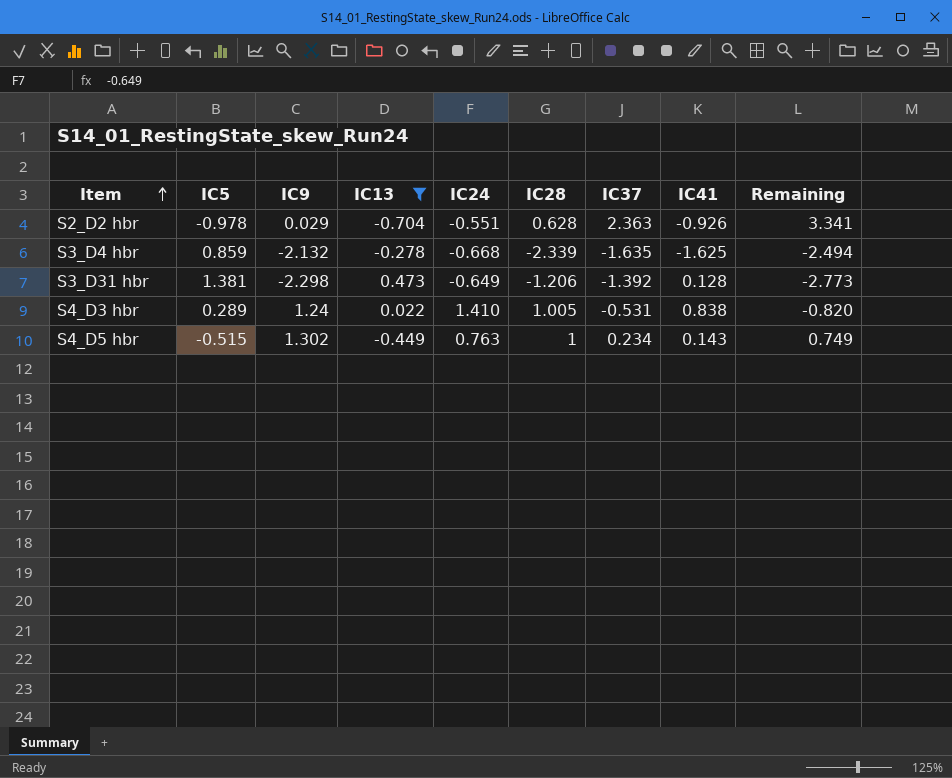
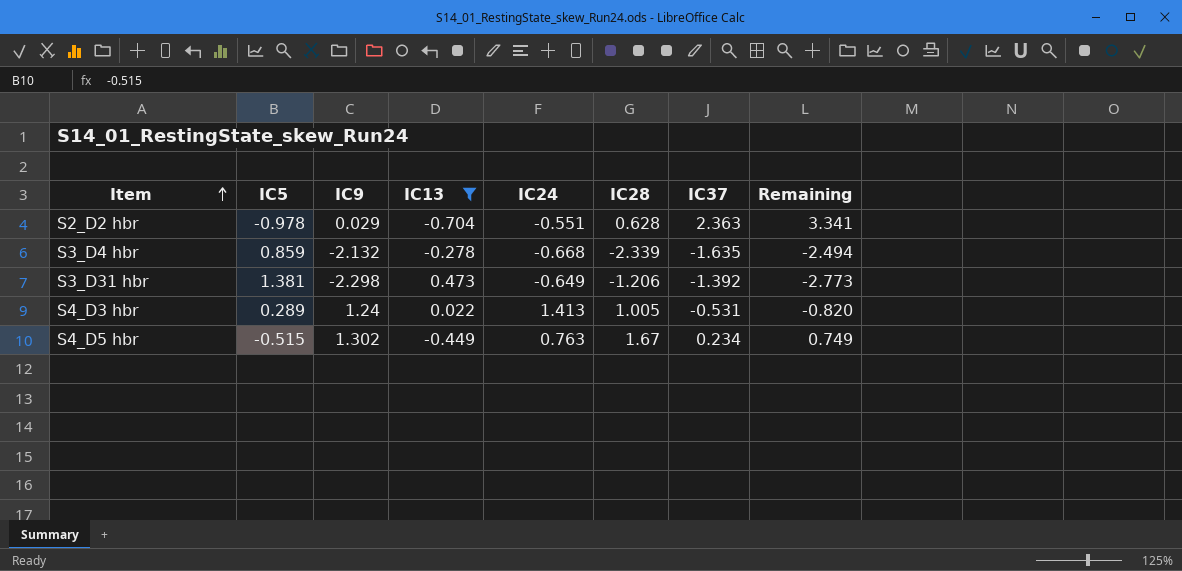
column IC41 | position: 8 -> none
S4_D3 hbr | IC24: 1.410 -> 1.413
S4_D5 hbr | IC28: 1 -> 1.67

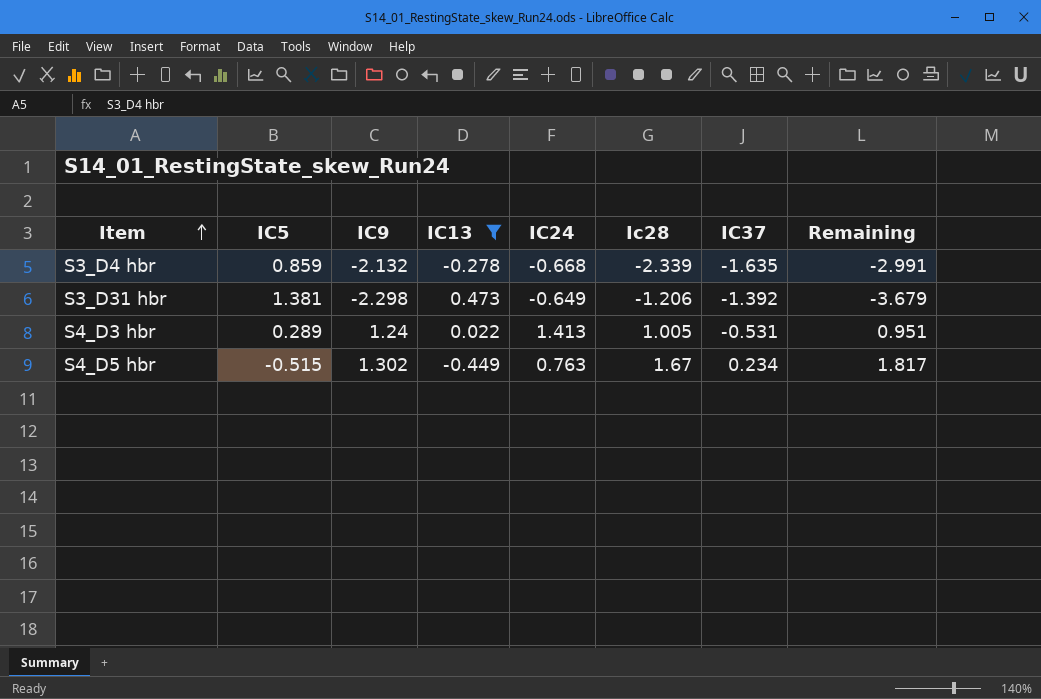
column name: IC28 -> Ic28
column Remaining | formula: [IC37] - [IC5] -> [IC9] - [IC5]
row S2_D2 hbr: -0.978 | 0.029 | -0.704 | -0.551 | 0.628 | 2.363 | 3.341 -> none

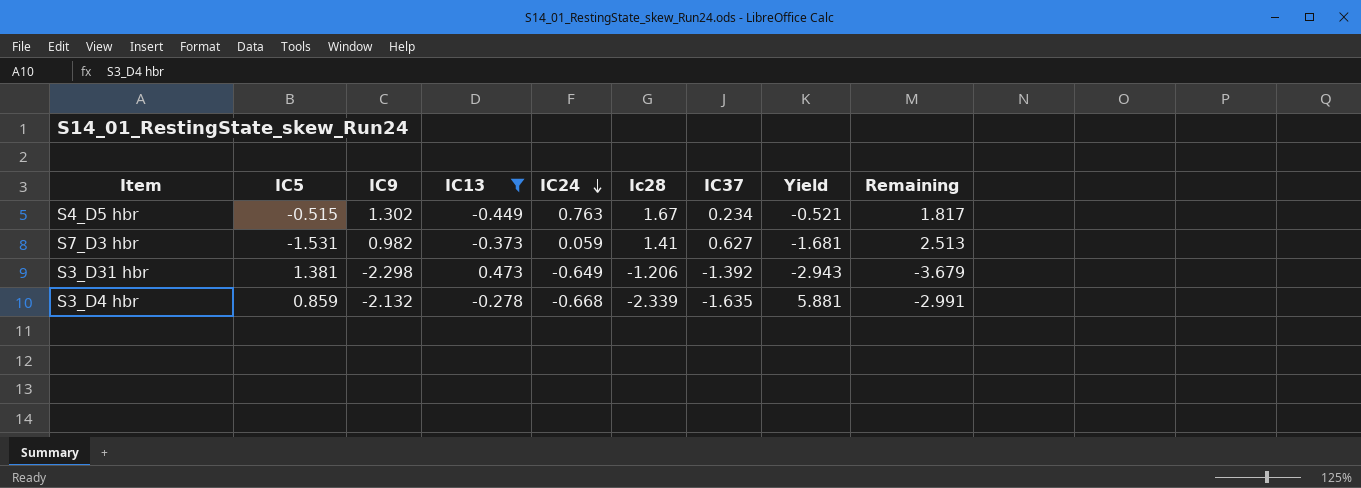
row order: Item ascending -> IC24 descending
column Yield | formula: none -> [IC37] / [IC13]
row S4_D3 hbr: 0.289 | 1.24 | 0.022 | 1.413 | 1.005 | -0.531 | 0.951 -> none
row S7_D3 hbr: none -> -1.531 | 0.982 | -0.373 | 0.059 | 1.41 | 0.627 | -1.681 | 2.513

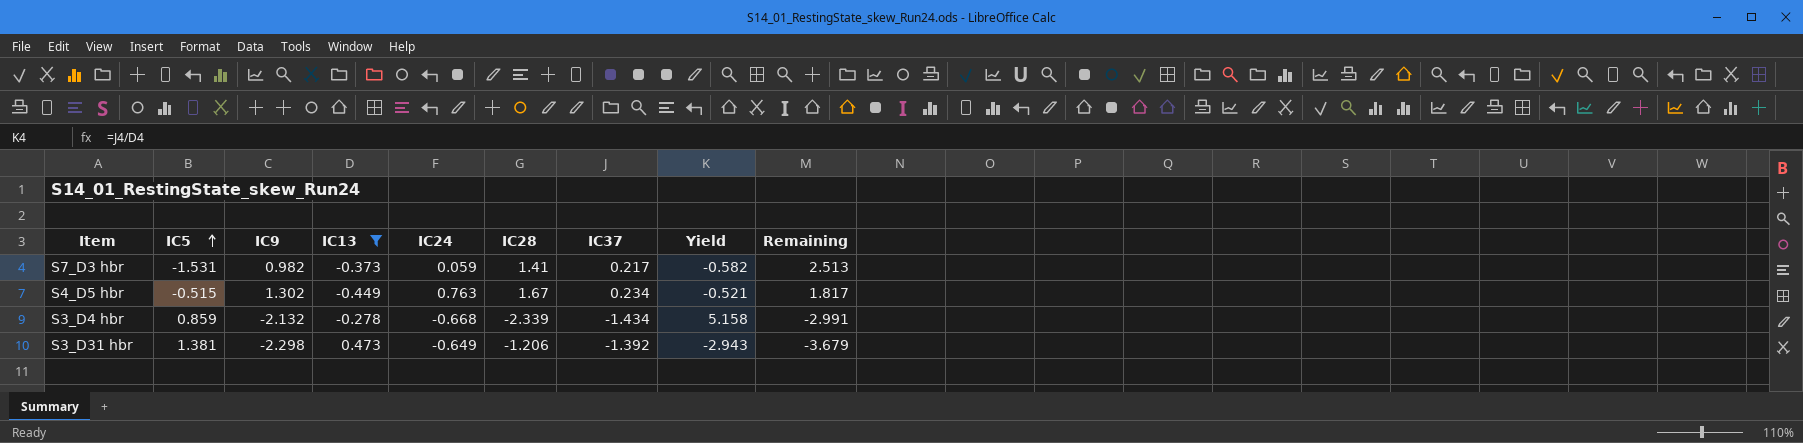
row order: IC24 descending -> IC5 ascending
column name: Ic28 -> IC28
S7_D3 hbr | IC37: 0.627 -> 0.217
S7_D3 hbr | Yield: -1.681 -> -0.582
S3_D4 hbr | IC37: -1.635 -> -1.434
S3_D4 hbr | Yield: 5.881 -> 5.158

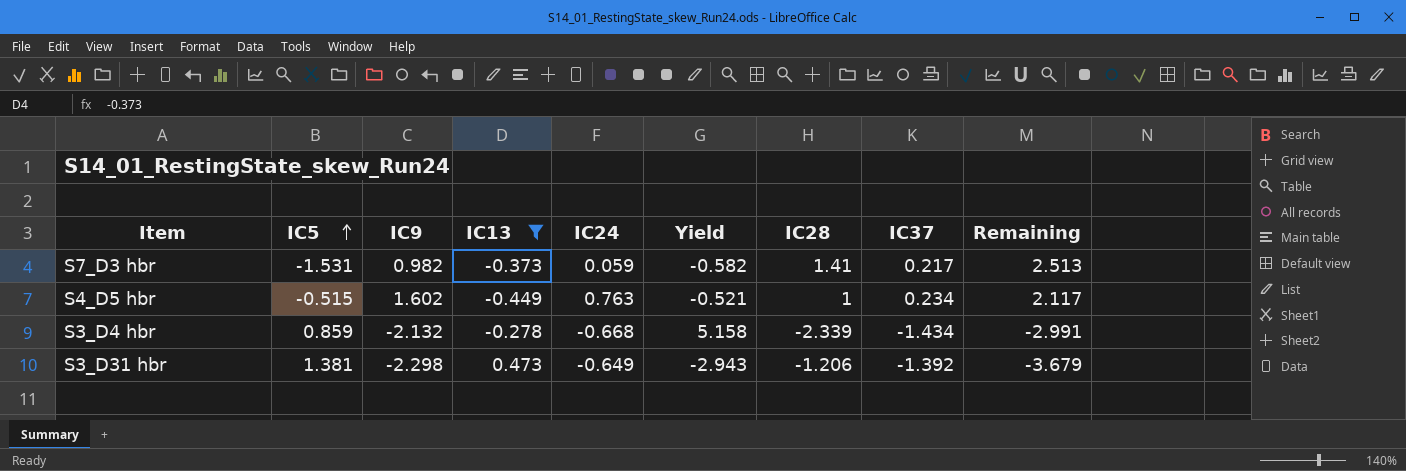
column Yield | position: 8 -> 6
S4_D5 hbr | IC9: 1.302 -> 1.602
S4_D5 hbr | IC28: 1.67 -> 1
S4_D5 hbr | Remaining: 1.817 -> 2.117

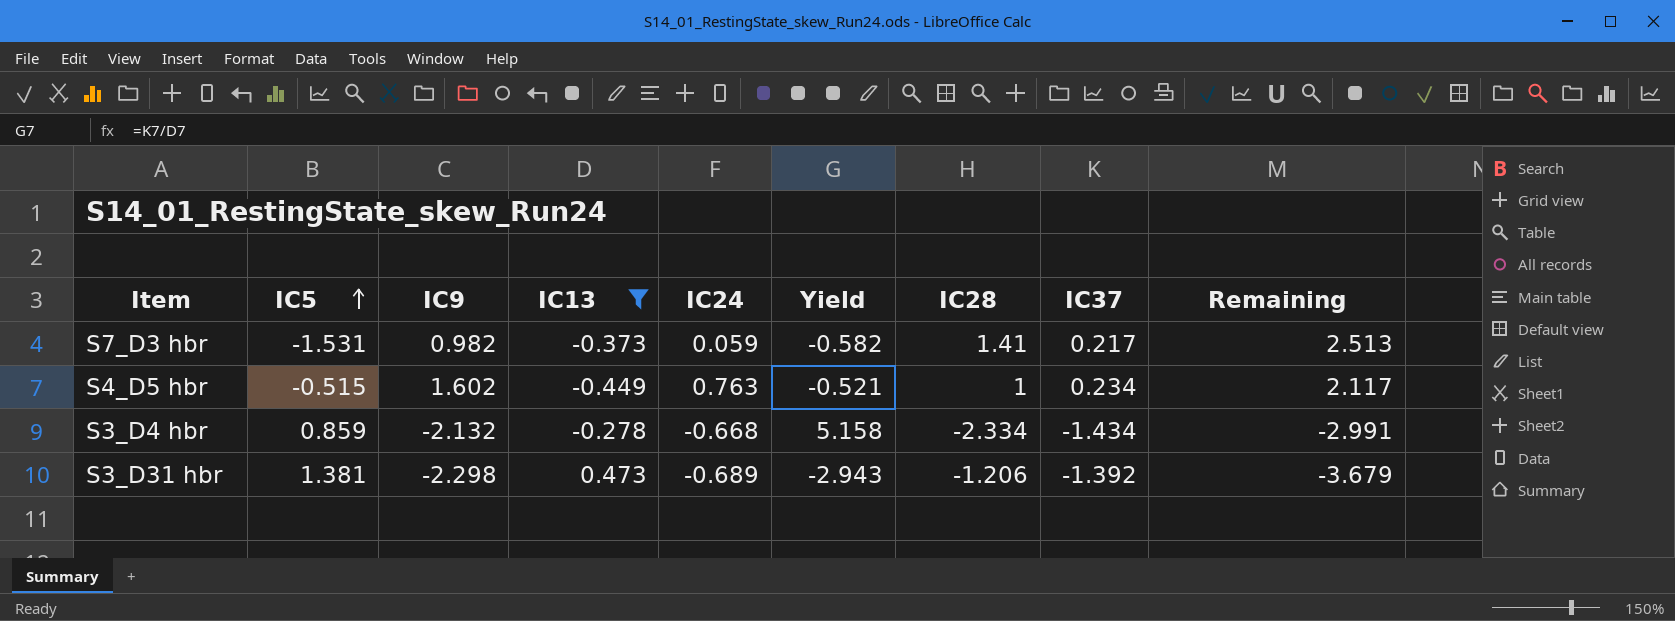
S3_D4 hbr | IC28: -2.339 -> -2.334
S3_D31 hbr | IC24: -0.649 -> -0.689

